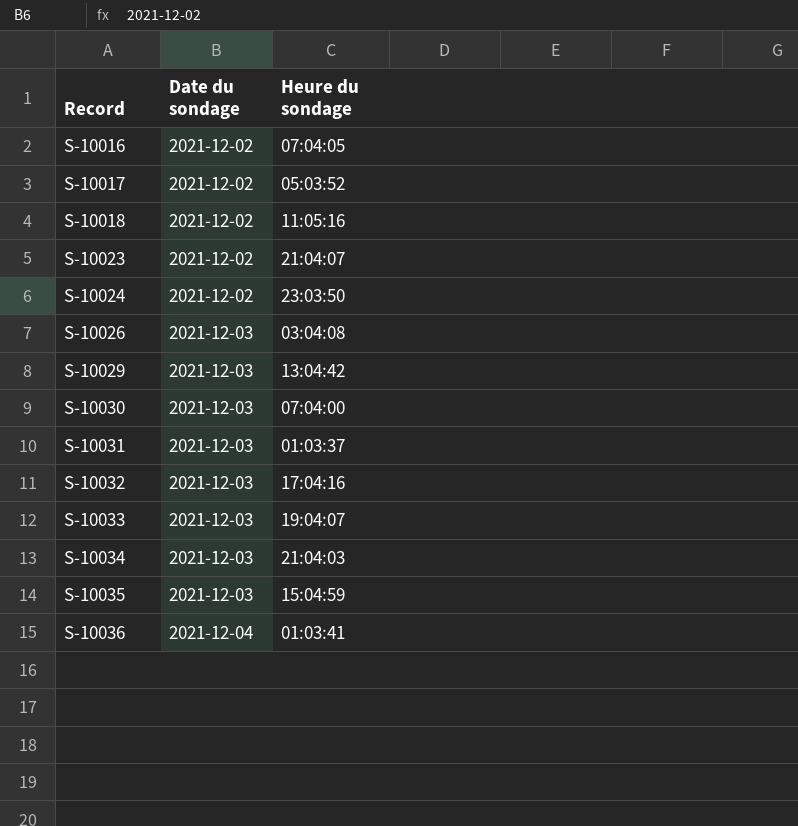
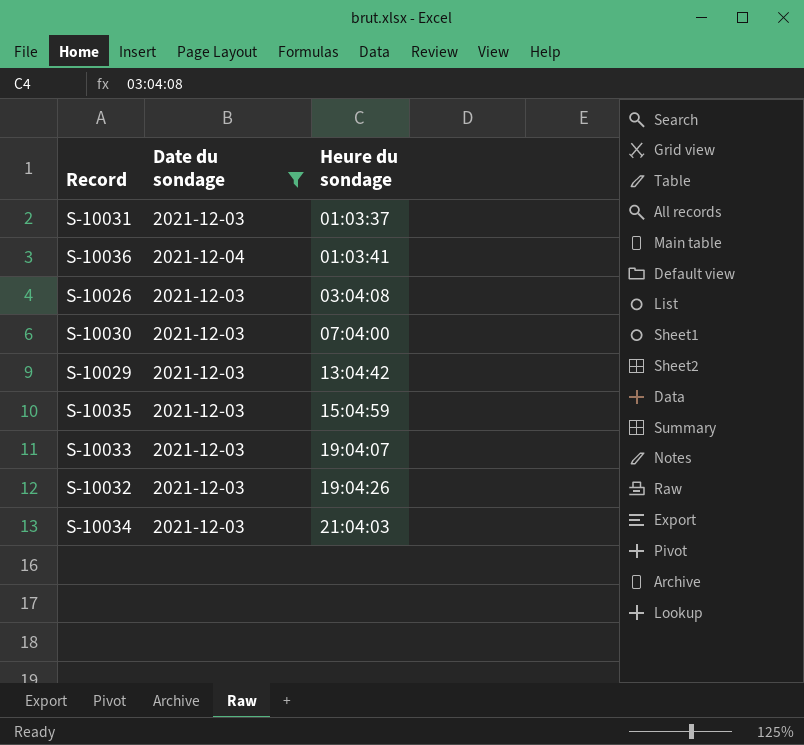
filter: none -> Date du sondage != 2021-12-02
row order: Record ascending -> Heure du sondage ascending
S-10032 | Heure du sondage: 17:04:16 -> 19:04:26

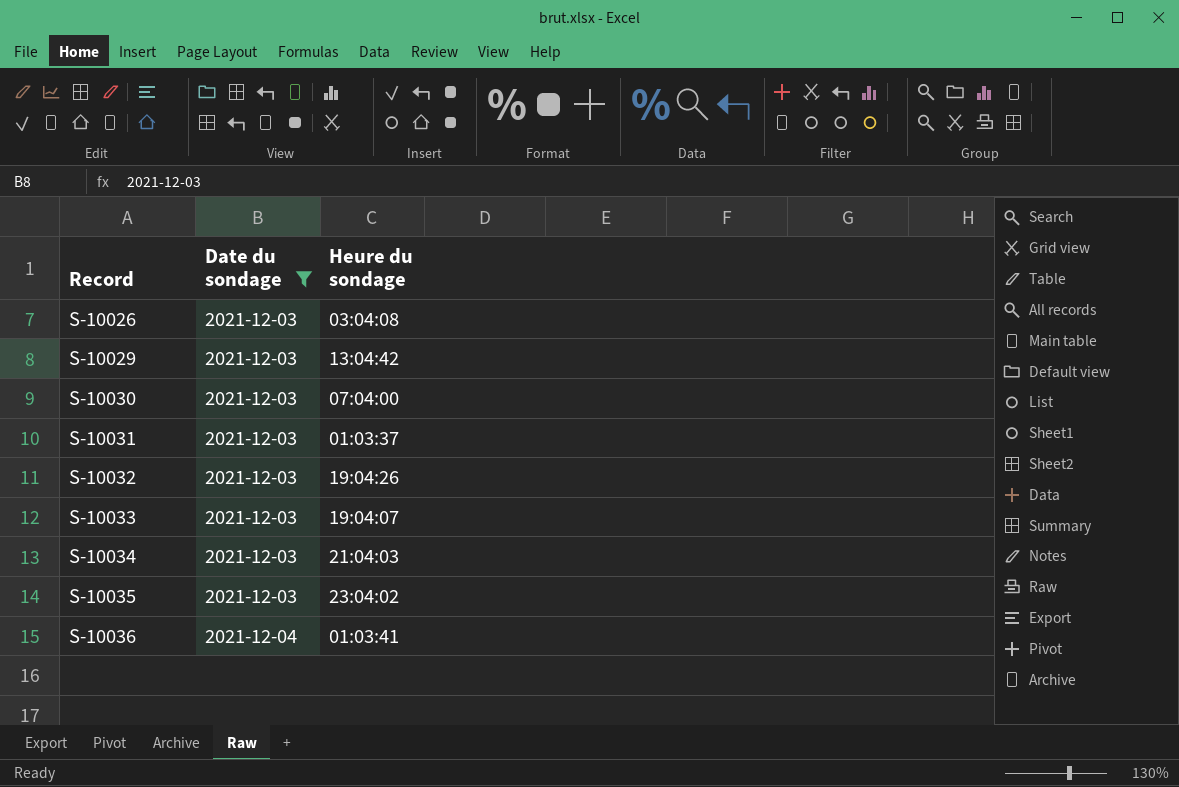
row order: Heure du sondage ascending -> Record ascending
S-10035 | Heure du sondage: 15:04:59 -> 23:04:02

